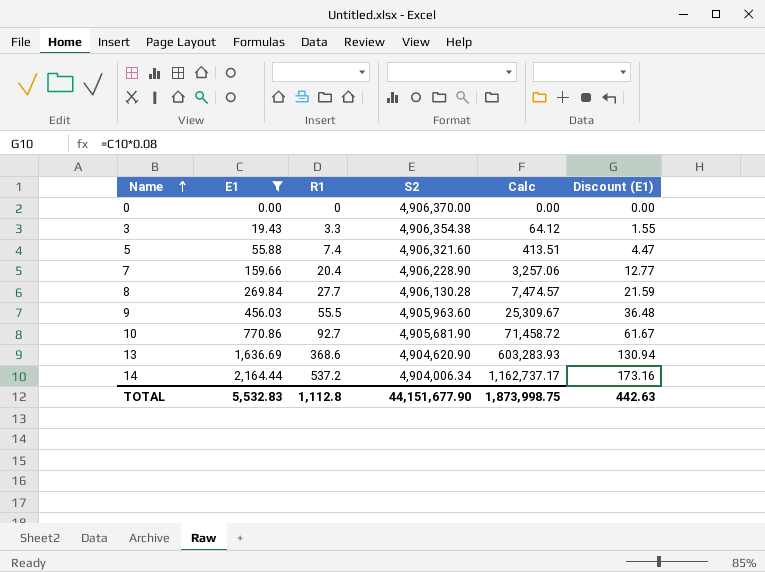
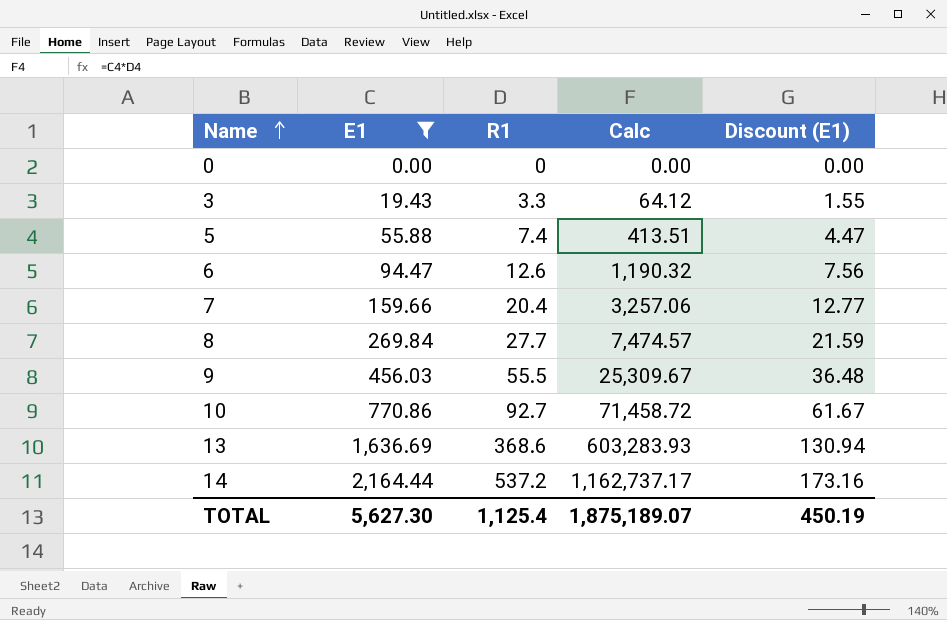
column S2 | position: 4 -> none
row 6: none -> 94.47 | 12.6 | 1,190.32 | 7.56
TOTAL | E1: 5,532.83 -> 5,627.30
TOTAL | R1: 1,112.8 -> 1,125.4
TOTAL | Calc: 1,873,998.75 -> 1,875,189.07
TOTAL | Discount (E1): 442.63 -> 450.19

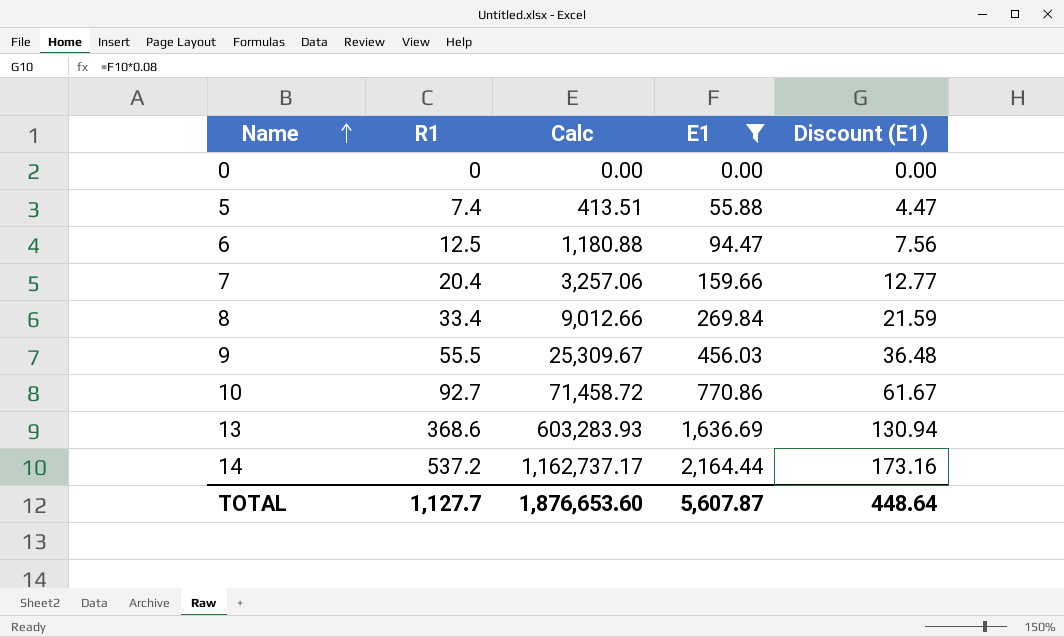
column E1 | position: 2 -> 4
row 3: 19.43 | 3.3 | 64.12 | 1.55 -> none
6 | R1: 12.6 -> 12.5
6 | Calc: 1,190.32 -> 1,180.88
8 | R1: 27.7 -> 33.4
8 | Calc: 7,474.57 -> 9,012.66
TOTAL | R1: 1,125.4 -> 1,127.7
TOTAL | Calc: 1,875,189.07 -> 1,876,653.60
TOTAL | E1: 5,627.30 -> 5,607.87
TOTAL | Discount (E1): 450.19 -> 448.64

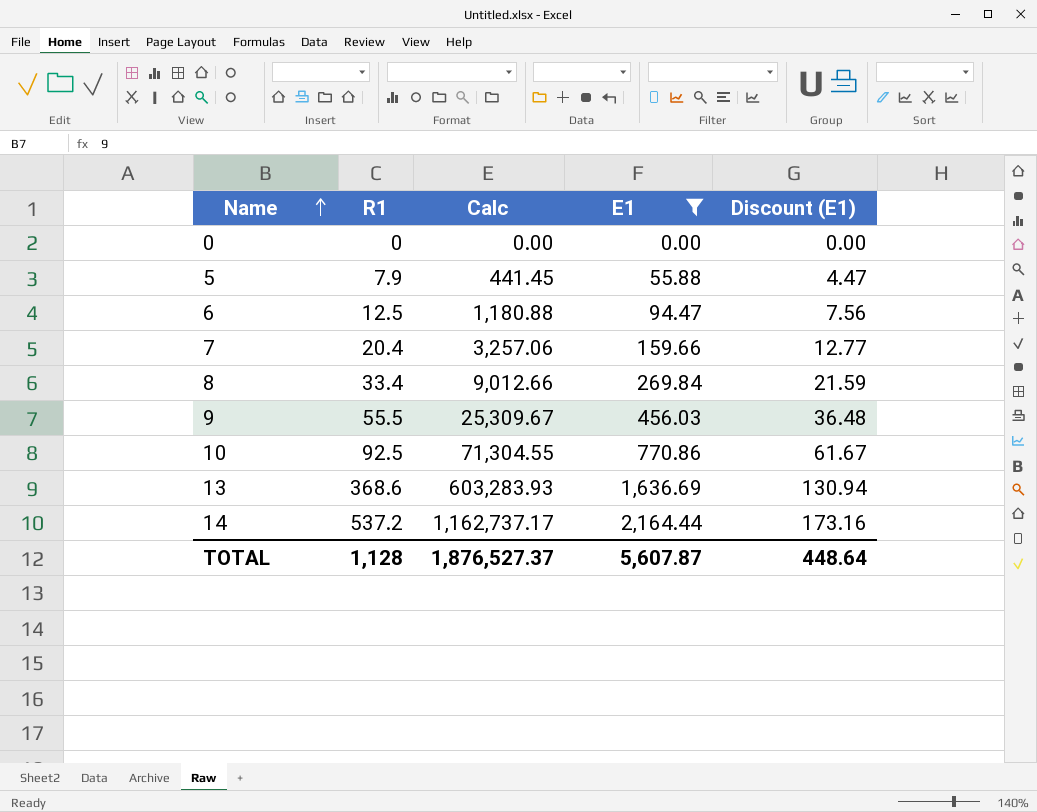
5 | R1: 7.4 -> 7.9
5 | Calc: 413.51 -> 441.45
10 | R1: 92.7 -> 92.5
10 | Calc: 71,458.72 -> 71,304.55
TOTAL | R1: 1,127.7 -> 1,128
TOTAL | Calc: 1,876,653.60 -> 1,876,527.37

